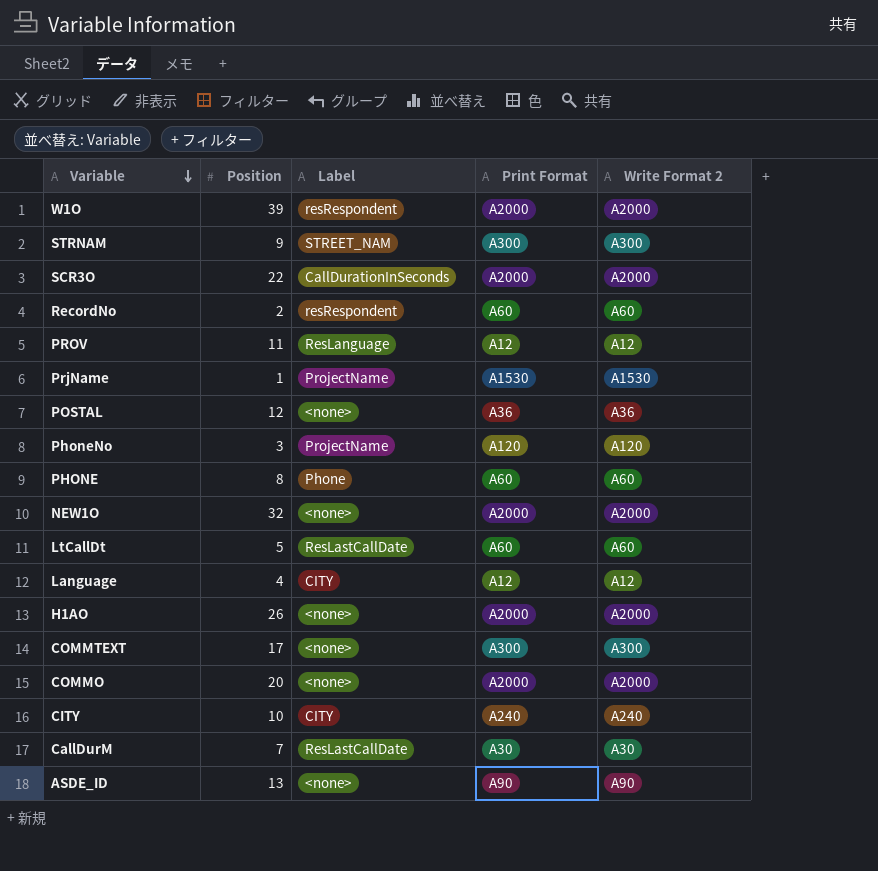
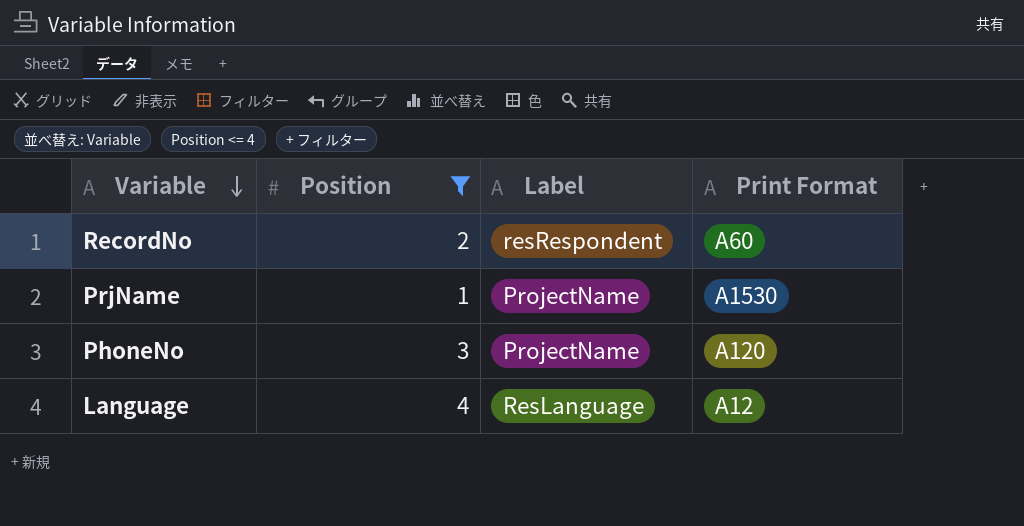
filter: none -> Position <= 4
column Write Format 2 | position: 5 -> none
Language | Label: CITY -> ResLanguage

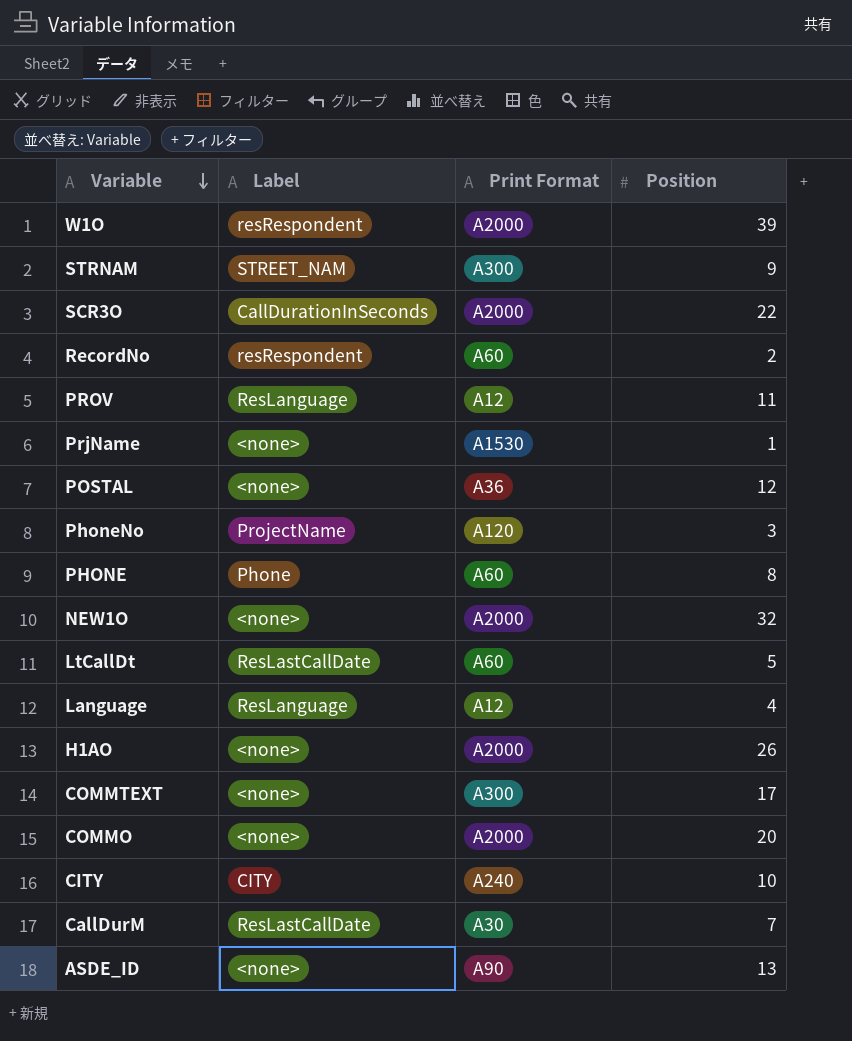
filter: Position <= 4 -> none
column Position | position: 2 -> 4
PrjName | Label: ProjectName -> <none>

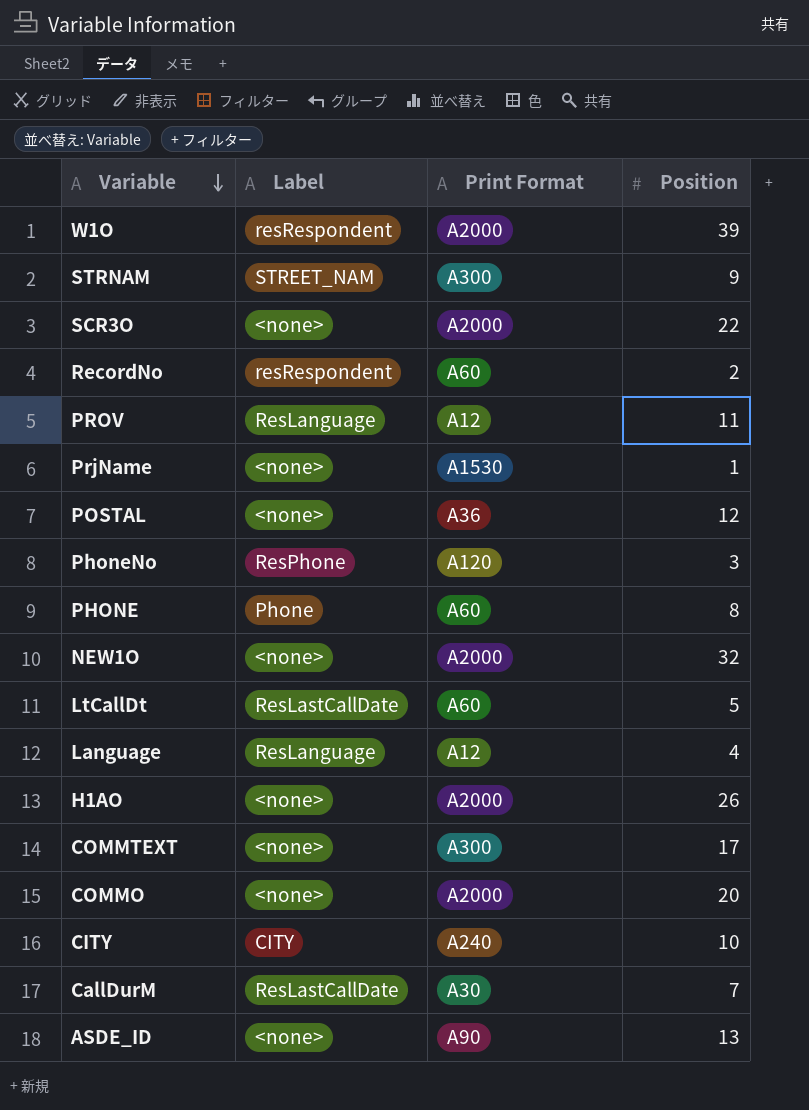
SCR3O | Label: CallDurationInSeconds -> <none>
PhoneNo | Label: ProjectName -> ResPhone

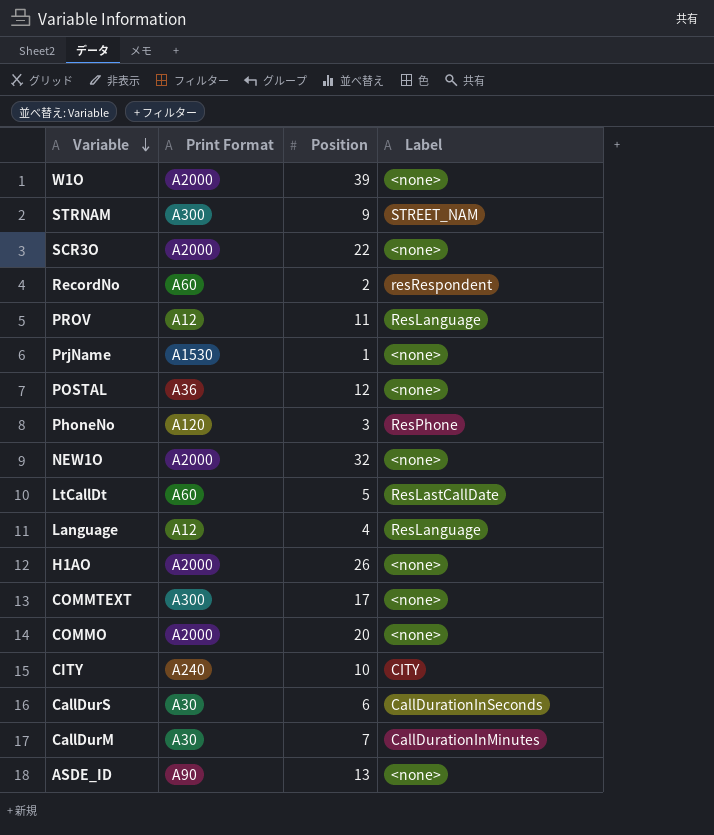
column Label | position: 2 -> 4
row PHONE: Phone | A60 | 8 -> none
W1O | Label: resRespondent -> <none>
row CallDurS: none -> A30 | 6 | CallDurationInSeconds
CallDurM | Label: ResLastCallDate -> CallDurationInMinutes

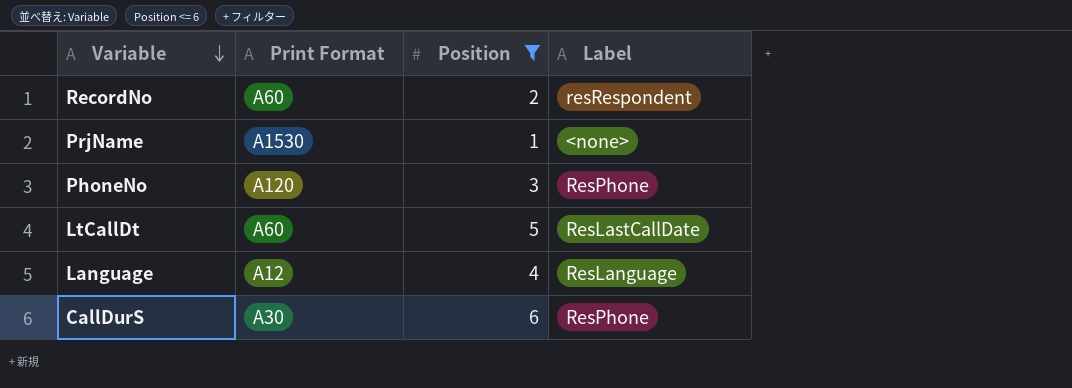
filter: none -> Position <= 6
CallDurS | Label: CallDurationInSeconds -> ResPhone

